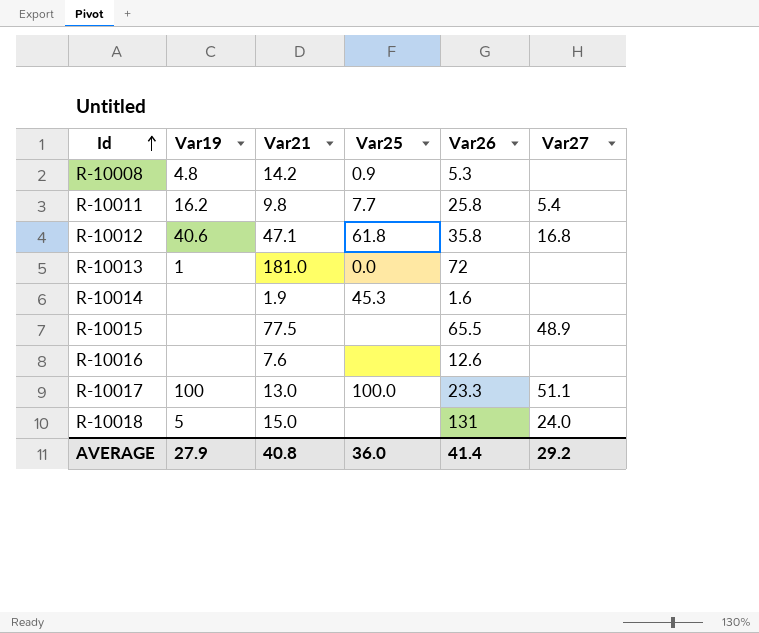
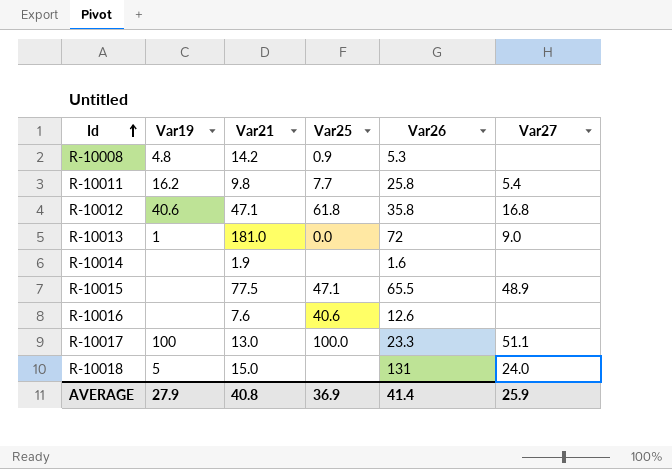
R-10013 | Var27: none -> 9.0
R-10014 | Var25: 45.3 -> none
R-10015 | Var25: none -> 47.1
R-10016 | Var25: none -> 40.6
AVERAGE | Var25: 36.0 -> 36.9
AVERAGE | Var27: 29.2 -> 25.9

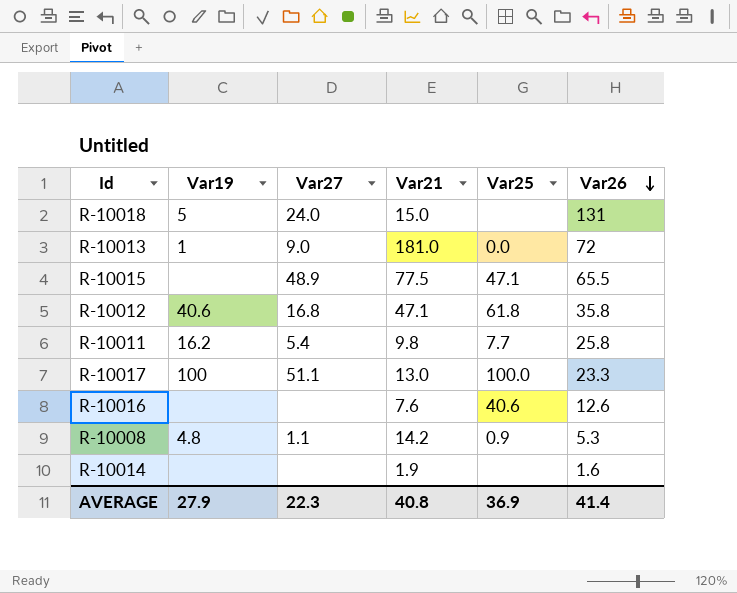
row order: Id ascending -> Var26 descending
column Var27 | position: 6 -> 3
R-10008 | Var27: none -> 1.1
AVERAGE | Var27: 25.9 -> 22.3

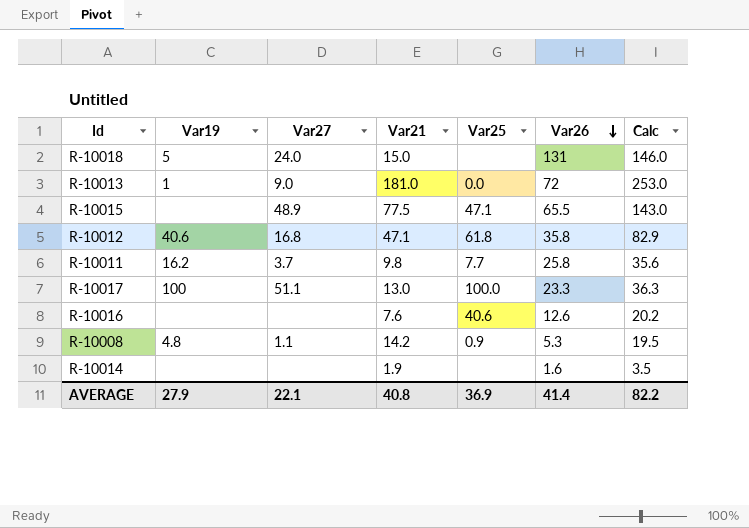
column Calc | formula: none -> [Var21] + [Var26]
R-10011 | Var27: 5.4 -> 3.7
AVERAGE | Var27: 22.3 -> 22.1

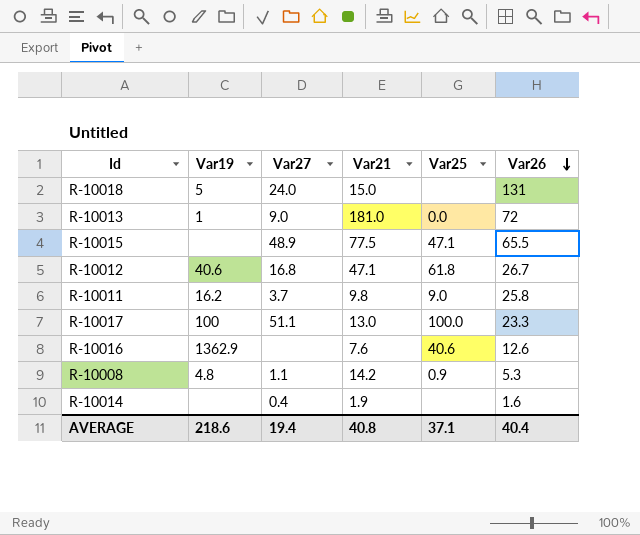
column Calc | formula: [Var21] + [Var26] -> none
R-10012 | Var26: 35.8 -> 26.7
R-10011 | Var25: 7.7 -> 9.0
R-10016 | Var19: none -> 1362.9
R-10014 | Var27: none -> 0.4
AVERAGE | Var19: 27.9 -> 218.6
AVERAGE | Var27: 22.1 -> 19.4
AVERAGE | Var25: 36.9 -> 37.1
AVERAGE | Var26: 41.4 -> 40.4

